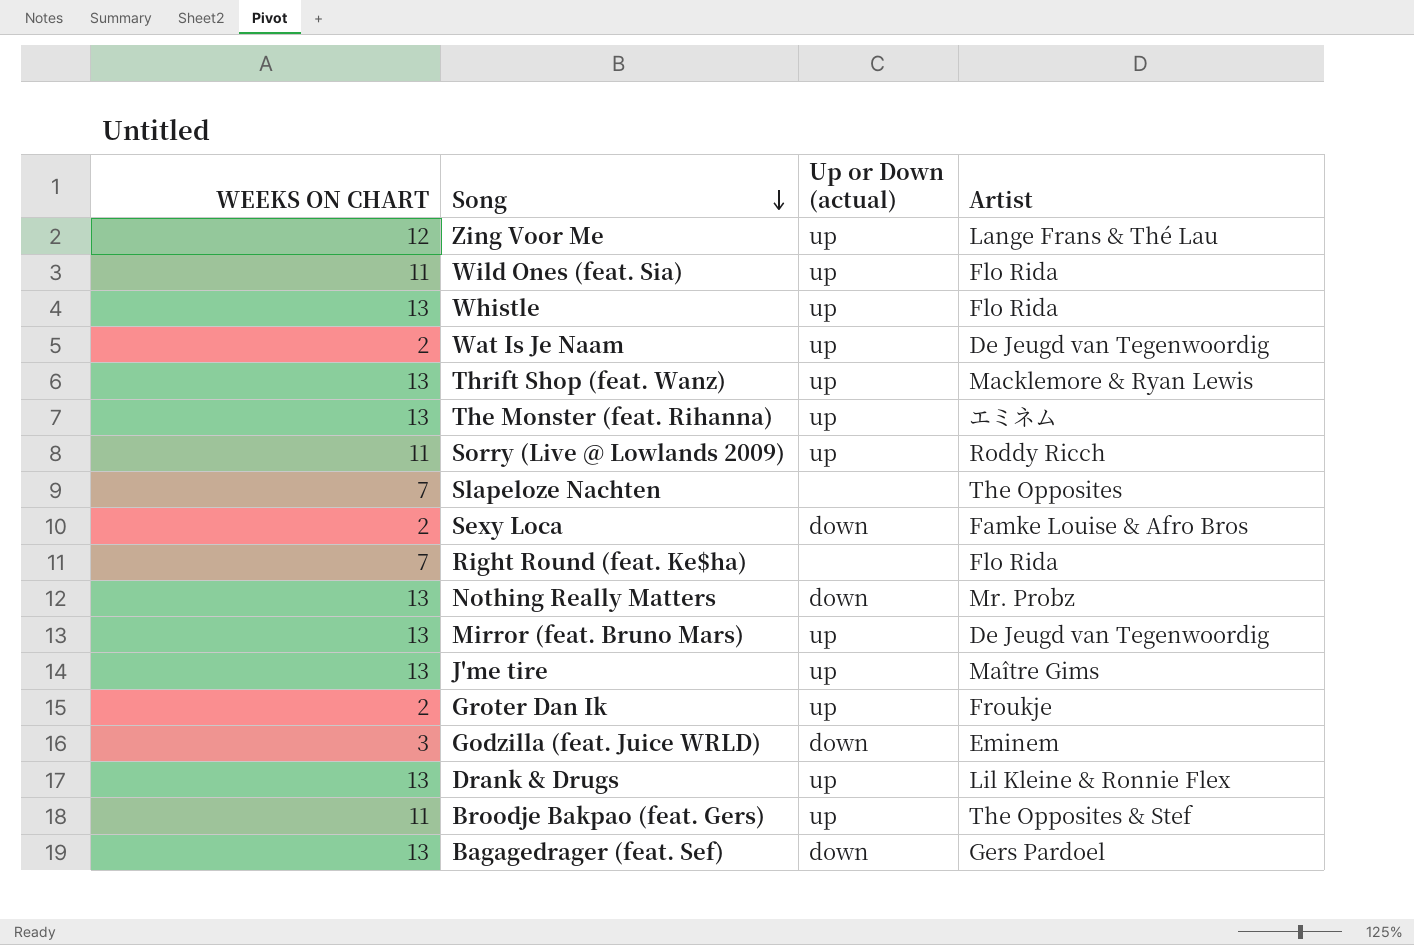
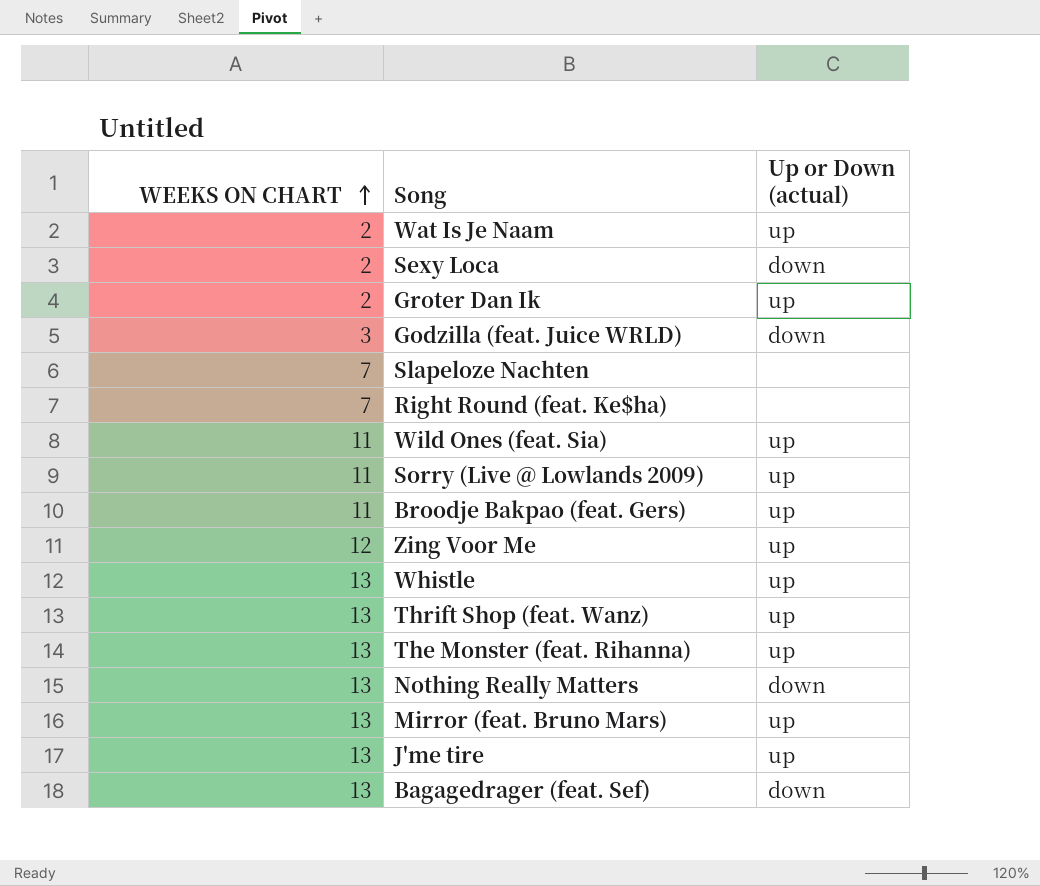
row order: Song descending -> WEEKS ON CHART ascending
column Artist | position: 4 -> none
row Drank & Drugs: 13 | up | Lil Kleine & Ronnie Flex -> none

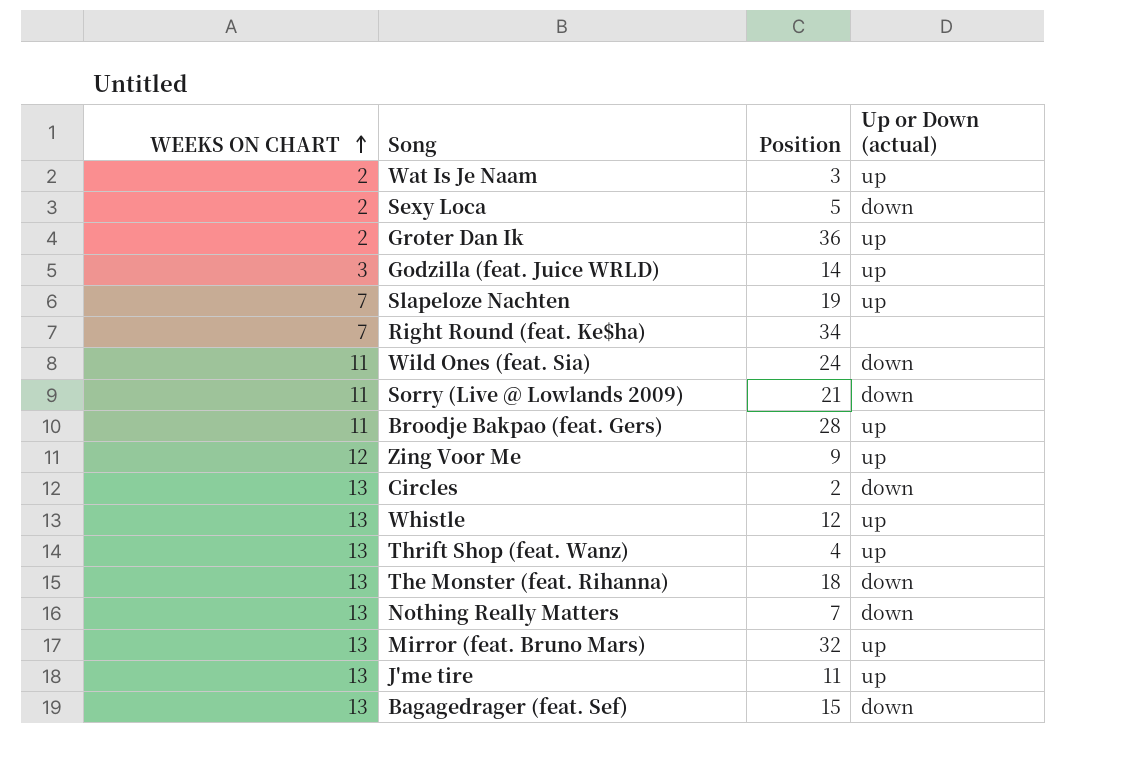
column Position | position: none -> 3
Godzilla (feat. Juice WRLD) | Up or Down (actual): down -> up
Slapeloze Nachten | Up or Down (actual): none -> up
Wild Ones (feat. Sia) | Up or Down (actual): up -> down
Sorry (Live @ Lowlands 2009) | Up or Down (actual): up -> down
row Circles: none -> 13 | 2 | down
The Monster (feat. Rihanna) | Up or Down (actual): up -> down

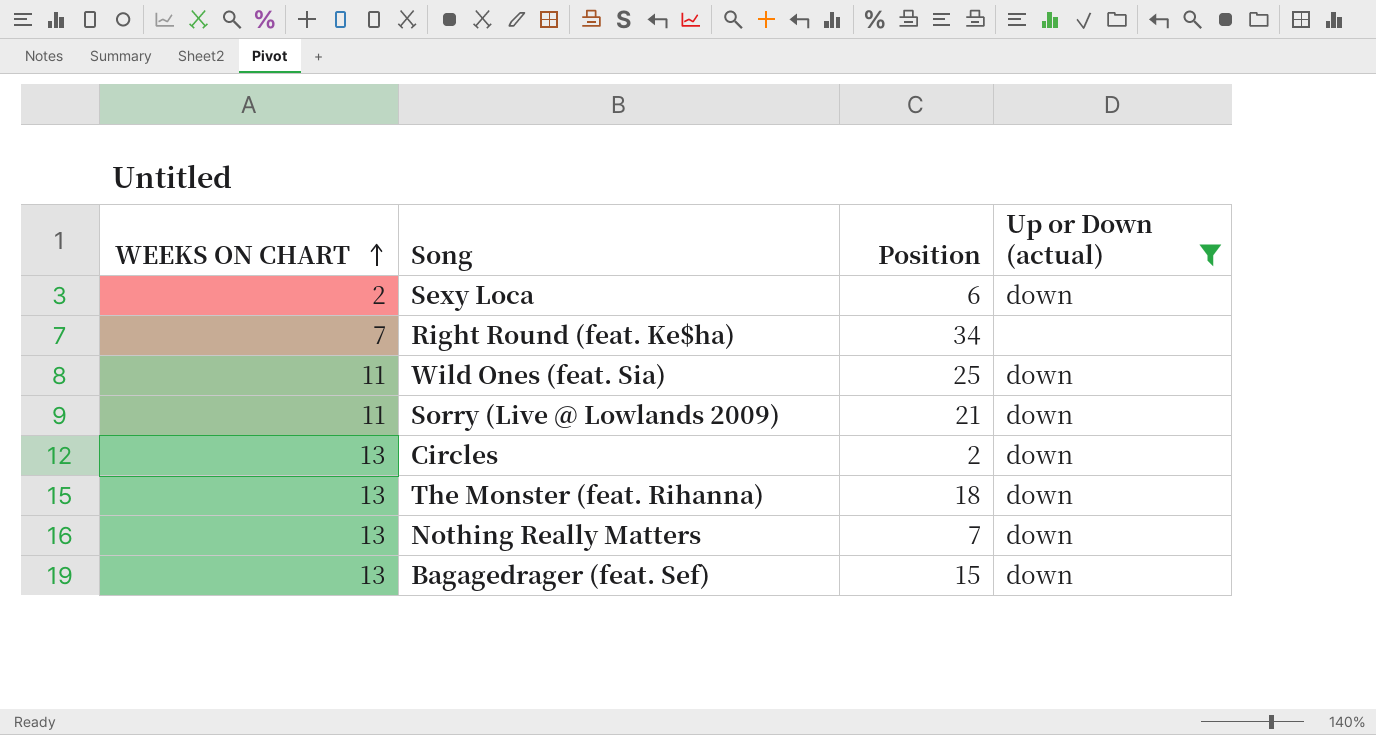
filter: none -> Up or Down (actual) != up
Sexy Loca | Position: 5 -> 6
Wild Ones (feat. Sia) | Position: 24 -> 25

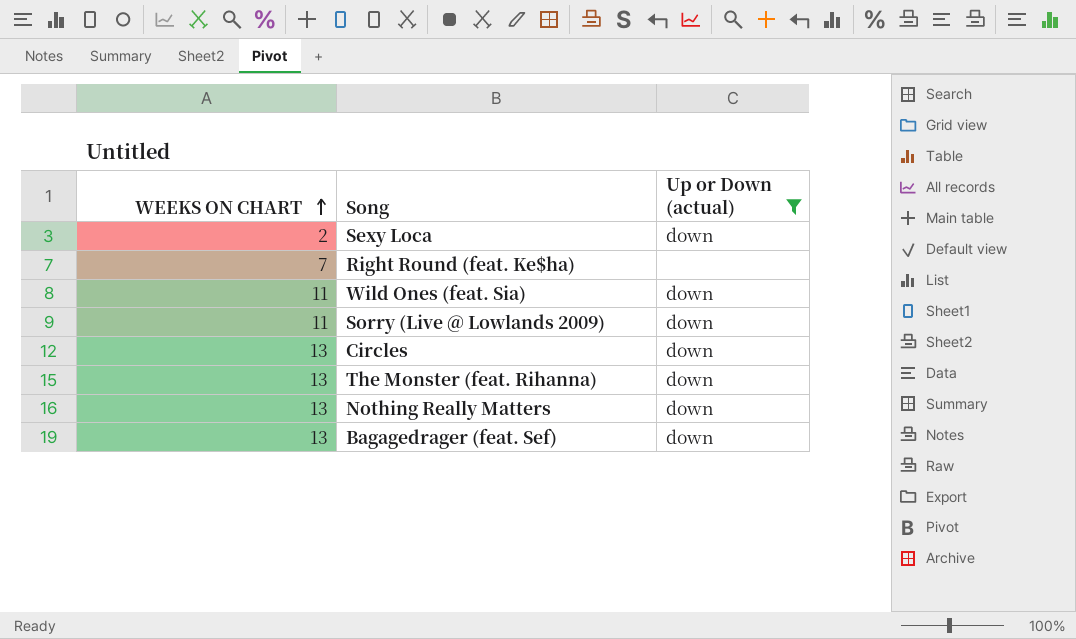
column Position | position: 3 -> none

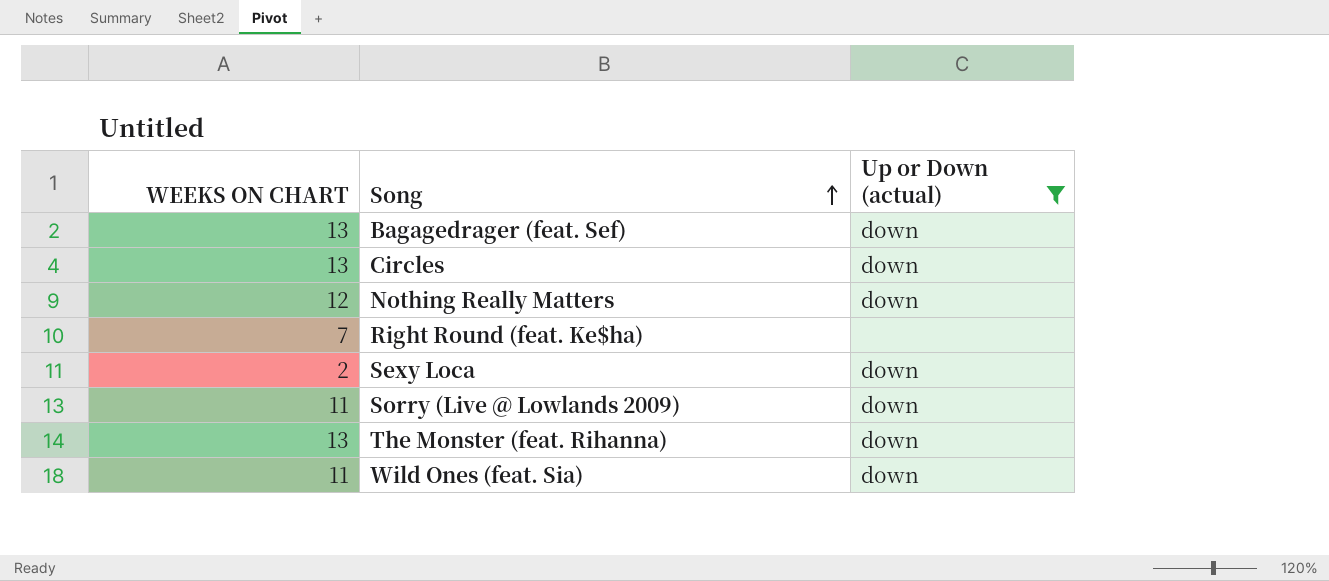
row order: WEEKS ON CHART ascending -> Song ascending
Nothing Really Matters | WEEKS ON CHART: 13 -> 12

